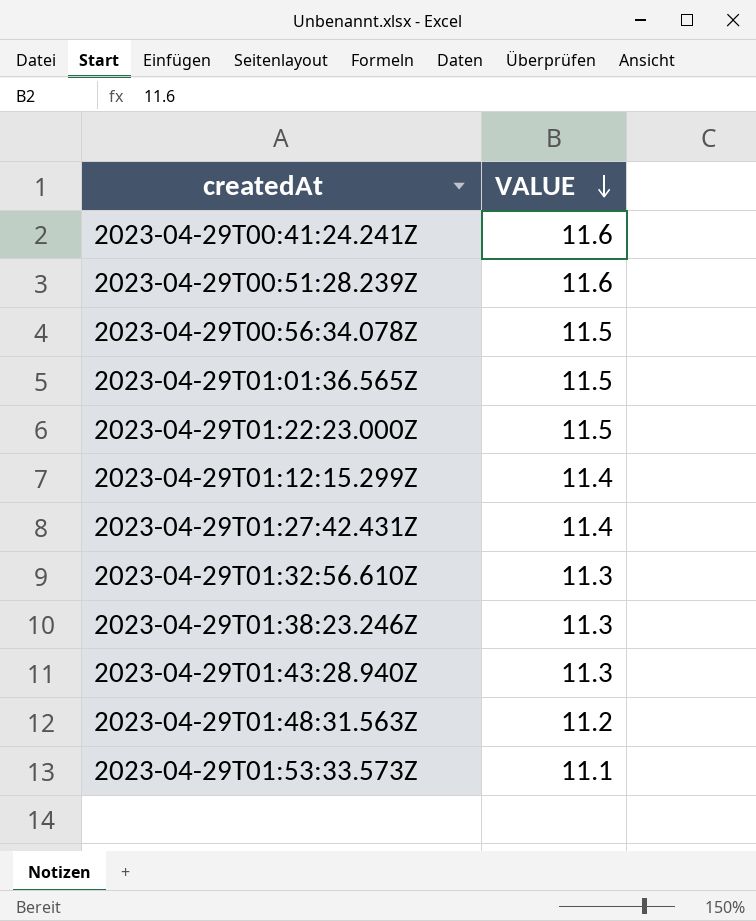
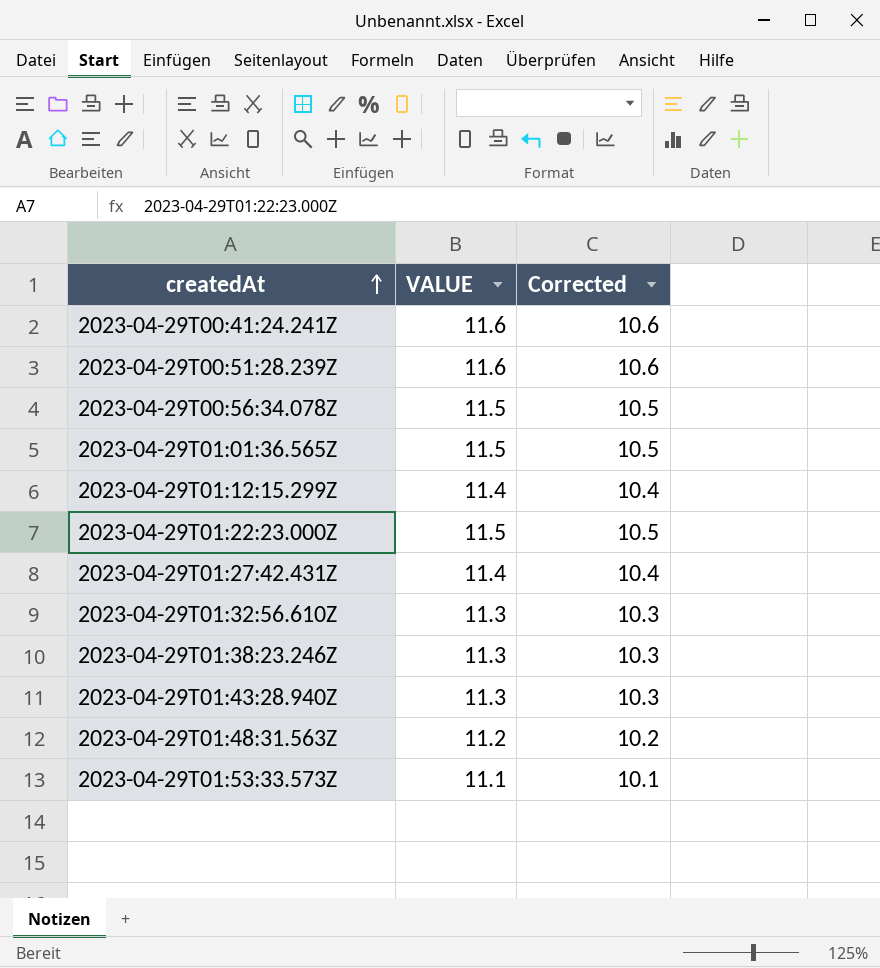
row order: VALUE descending -> createdAt ascending
column Corrected | formula: none -> [VALUE] - 1

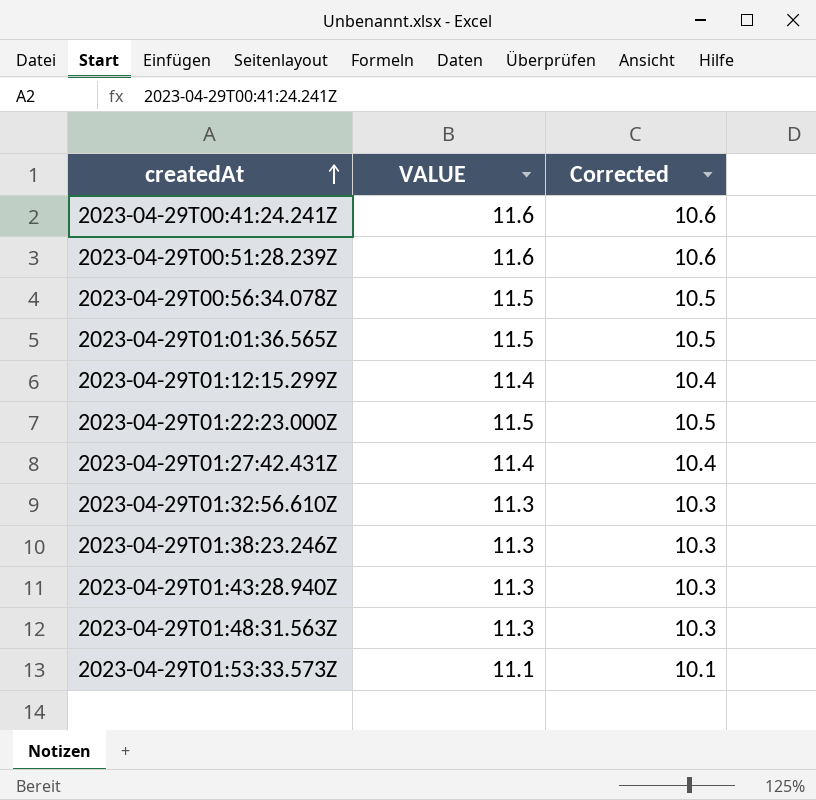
2023-04-29T01:48:31.563Z | VALUE: 11.2 -> 11.3
2023-04-29T01:48:31.563Z | Corrected: 10.2 -> 10.3

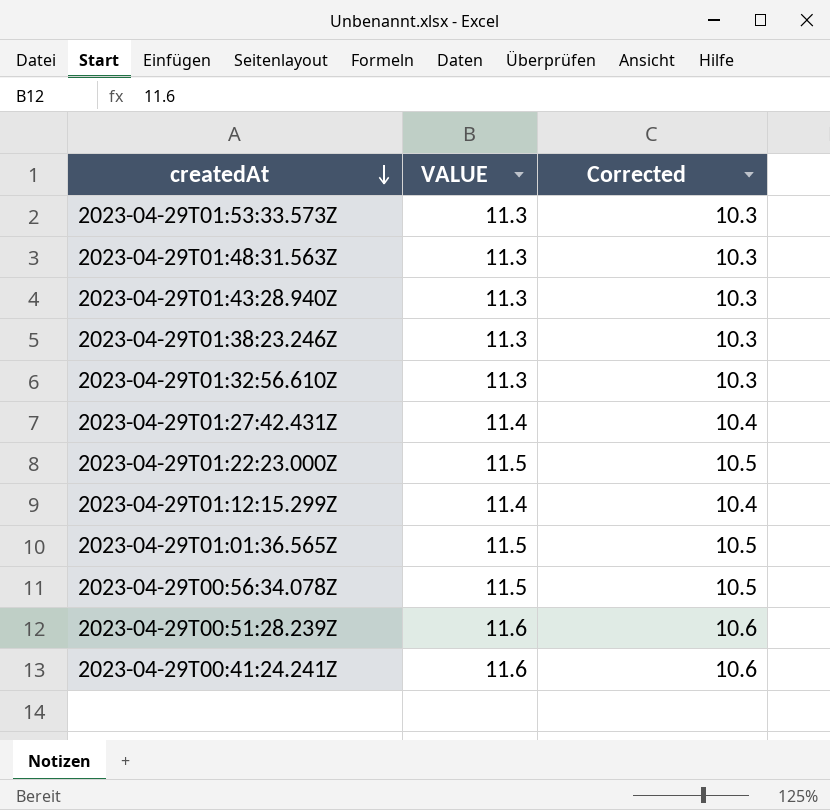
row order: createdAt ascending -> createdAt descending
2023-04-29T01:53:33.573Z | VALUE: 11.1 -> 11.3
2023-04-29T01:53:33.573Z | Corrected: 10.1 -> 10.3

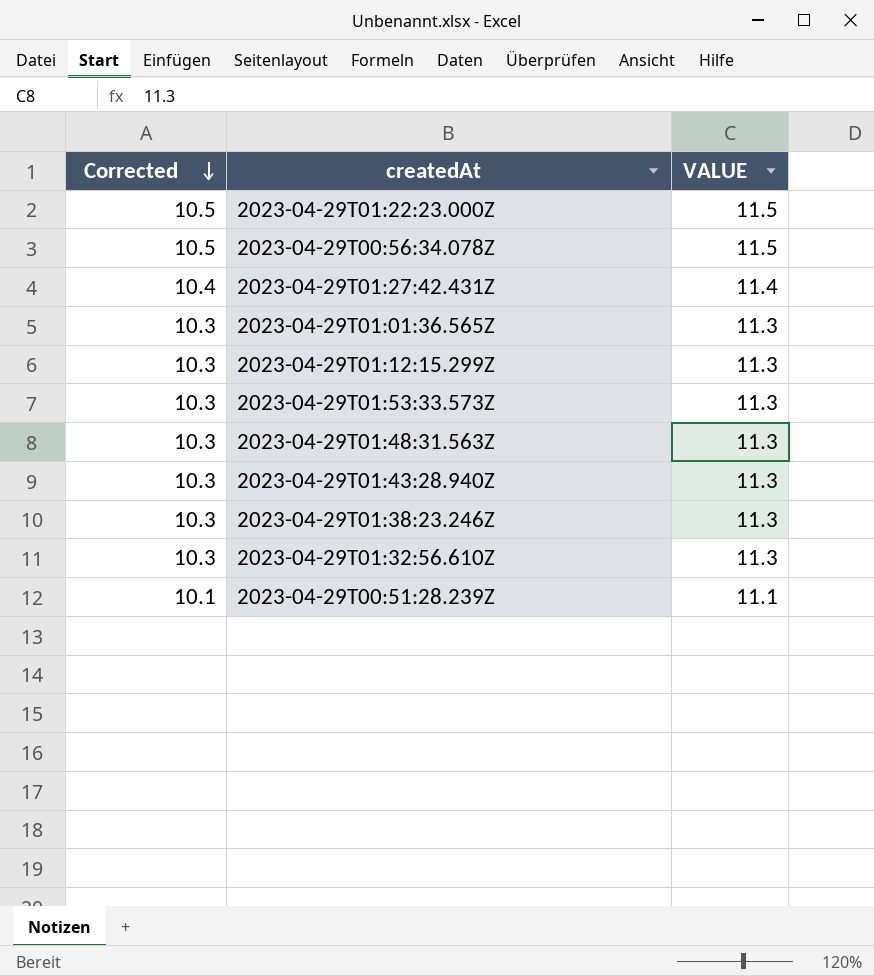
row order: createdAt descending -> Corrected descending
column Corrected | position: 3 -> 1
row 2023-04-29T00:41:24.241Z: 11.6 | 10.6 -> none
2023-04-29T01:01:36.565Z | Corrected: 10.5 -> 10.3
2023-04-29T01:01:36.565Z | VALUE: 11.5 -> 11.3
2023-04-29T01:12:15.299Z | Corrected: 10.4 -> 10.3
2023-04-29T01:12:15.299Z | VALUE: 11.4 -> 11.3
2023-04-29T00:51:28.239Z | Corrected: 10.6 -> 10.1
2023-04-29T00:51:28.239Z | VALUE: 11.6 -> 11.1

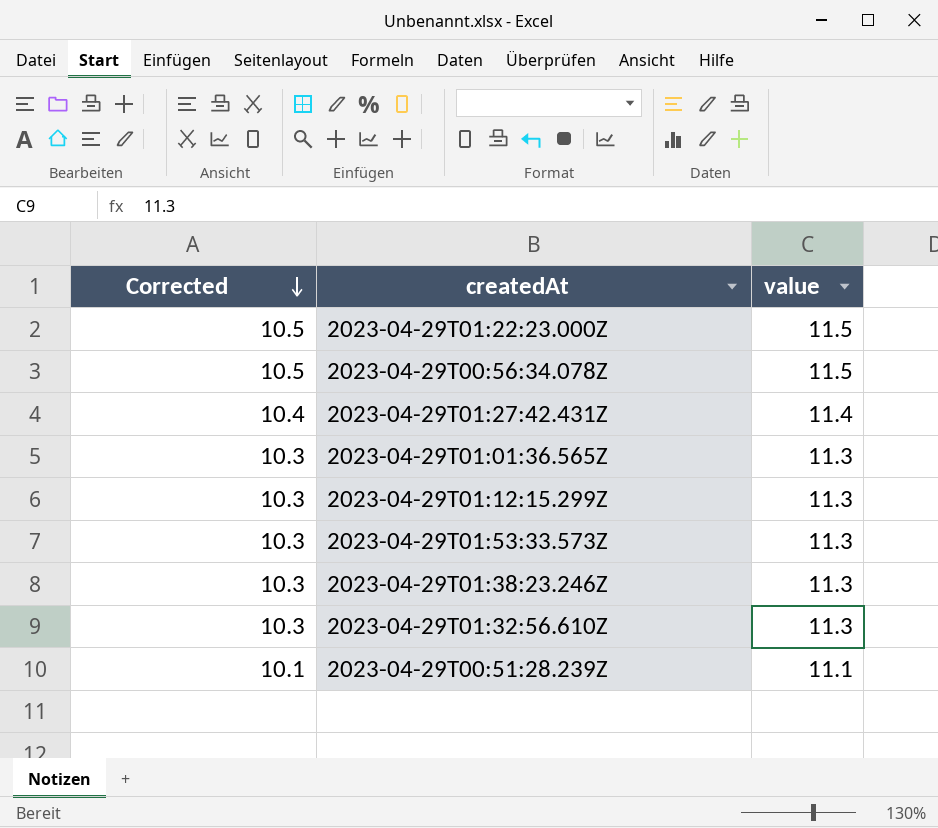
column name: VALUE -> value
row 2023-04-29T01:48:31.563Z: 10.3 | 11.3 -> none
row 2023-04-29T01:43:28.940Z: 10.3 | 11.3 -> none

